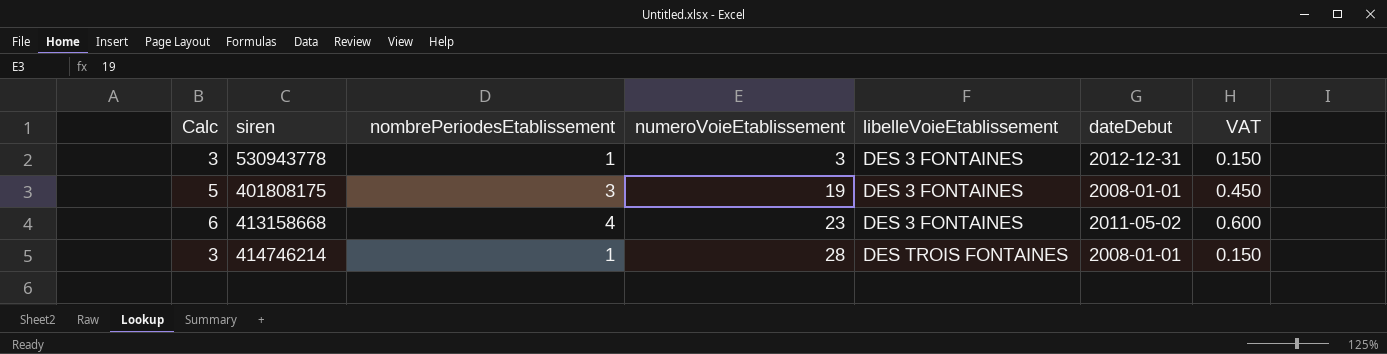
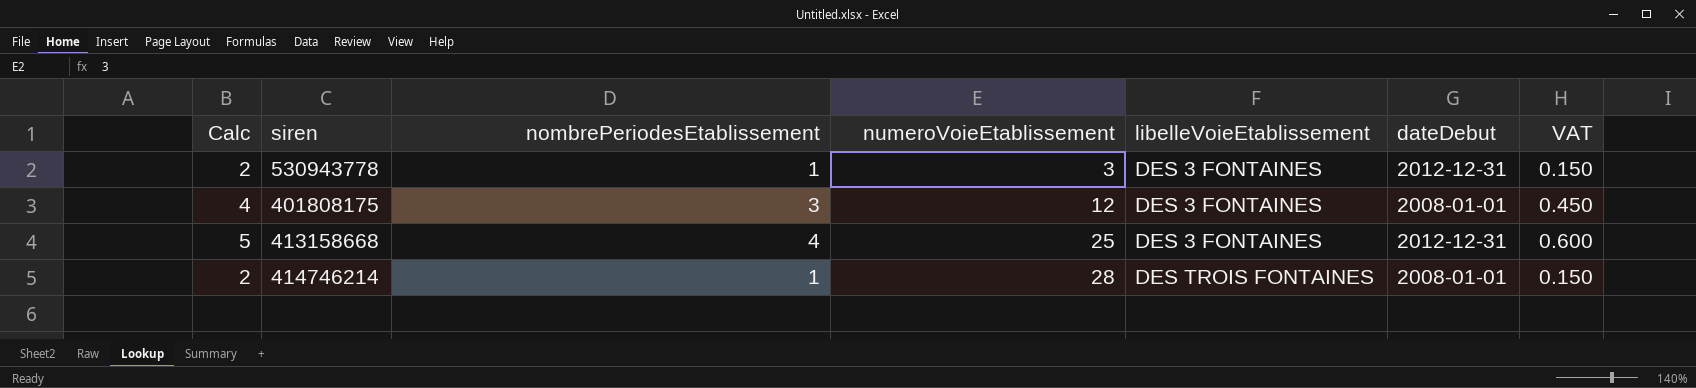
column Calc | formula: [nombrePeriodesEtablissement] + 2 -> [nombrePeriodesEtablissement] + 1
401808175 | numeroVoieEtablissement: 19 -> 12
413158668 | numeroVoieEtablissement: 23 -> 25
413158668 | dateDebut: 2011-05-02 -> 2012-12-31

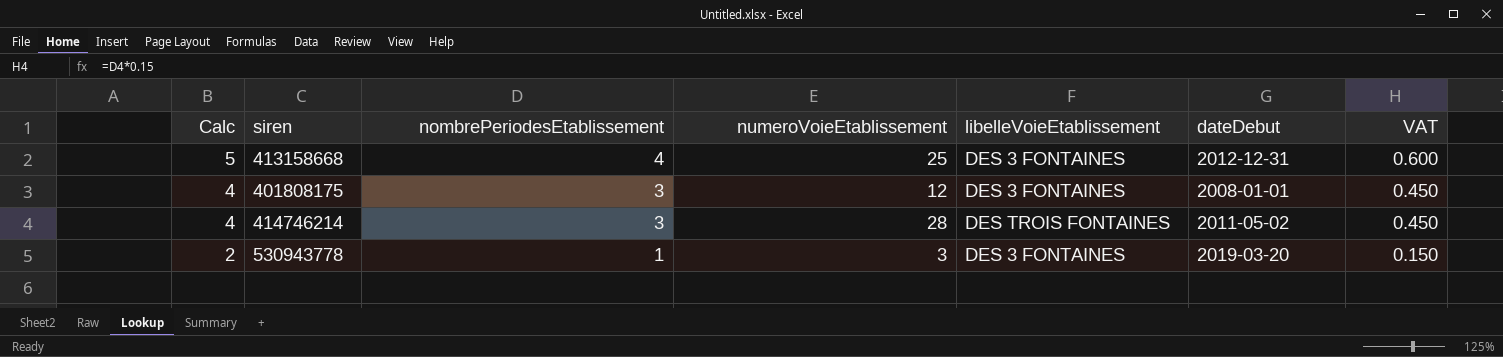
row order: numeroVoieEtablissement ascending -> Calc descending
414746214 | Calc: 2 -> 4
414746214 | nombrePeriodesEtablissement: 1 -> 3
414746214 | dateDebut: 2008-01-01 -> 2011-05-02
414746214 | VAT: 0.150 -> 0.450
530943778 | dateDebut: 2012-12-31 -> 2019-03-20

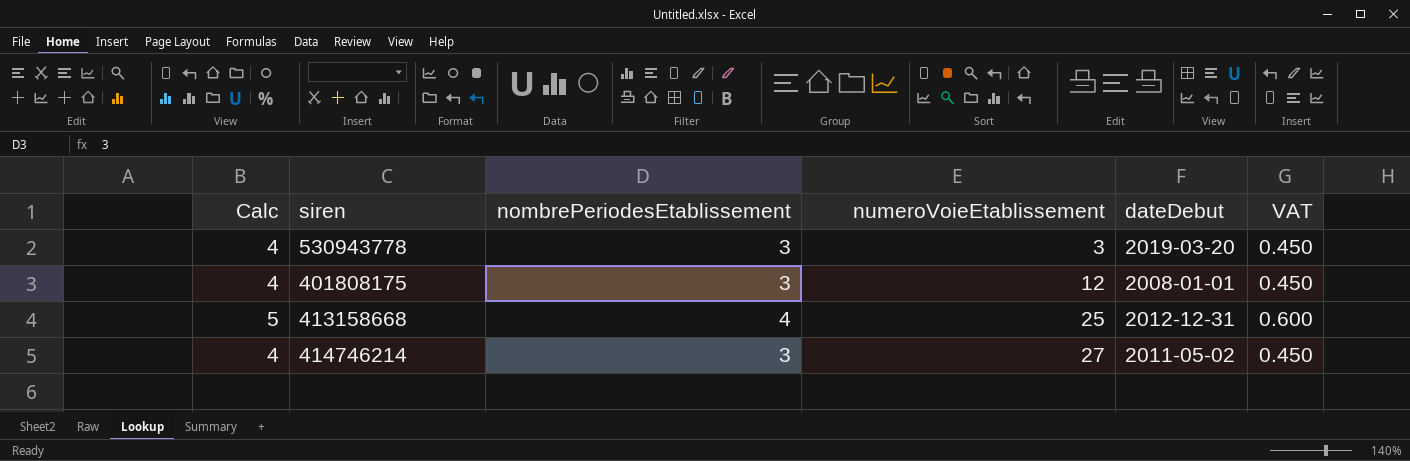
row order: Calc descending -> numeroVoieEtablissement ascending
column libelleVoieEtablissement | position: 5 -> none
530943778 | Calc: 2 -> 4
530943778 | nombrePeriodesEtablissement: 1 -> 3
530943778 | VAT: 0.150 -> 0.450
414746214 | numeroVoieEtablissement: 28 -> 27

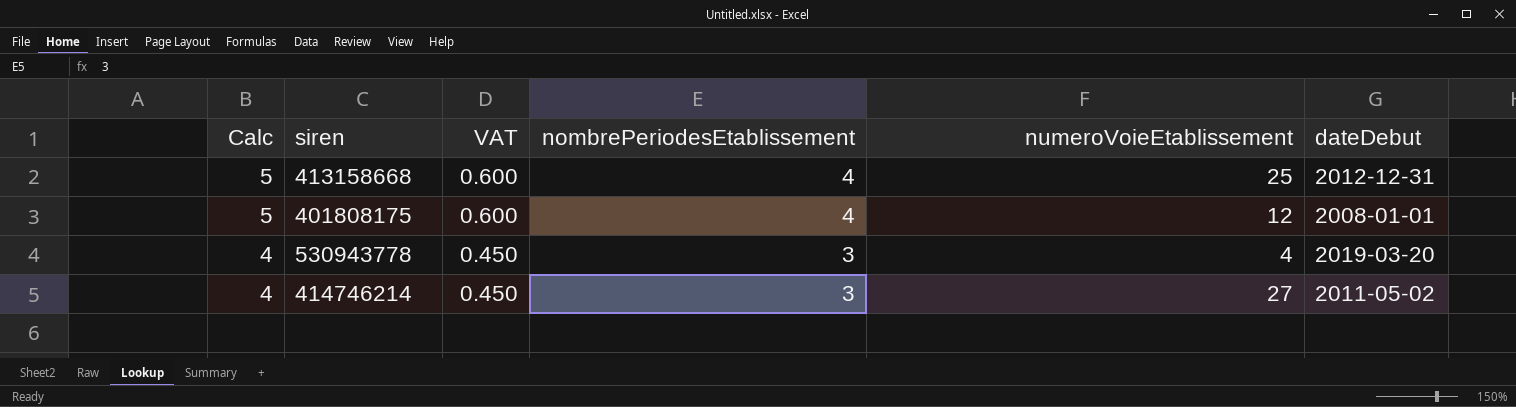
row order: numeroVoieEtablissement ascending -> Calc descending
column VAT | position: 6 -> 3
401808175 | Calc: 4 -> 5
401808175 | VAT: 0.450 -> 0.600
401808175 | nombrePeriodesEtablissement: 3 -> 4
530943778 | numeroVoieEtablissement: 3 -> 4

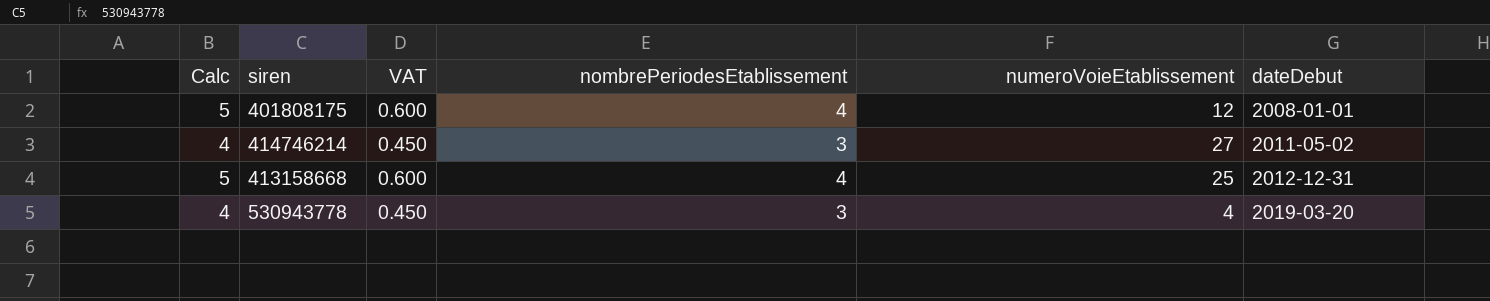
row order: Calc descending -> dateDebut ascending

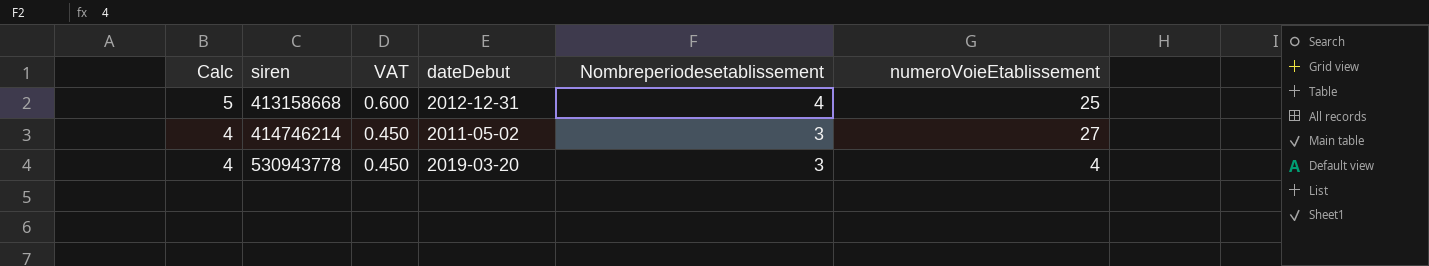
row order: dateDebut ascending -> Calc descending
column dateDebut | position: 6 -> 4
column name: nombrePeriodesEtablissement -> Nombreperiodesetablissement
row 401808175: 5 | 0.600 | 4 | 12 | 2008-01-01 -> none

